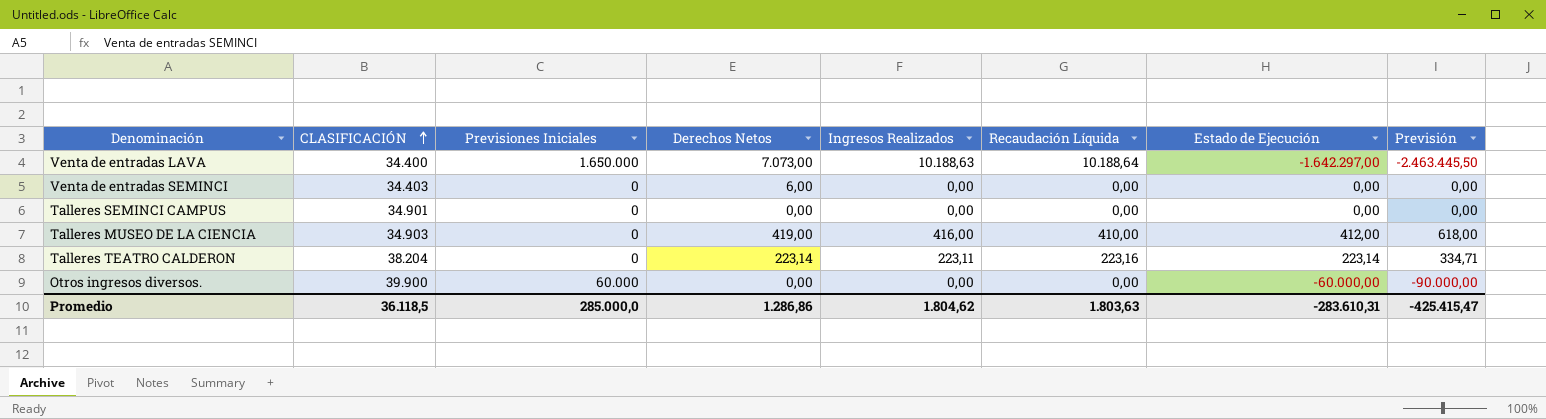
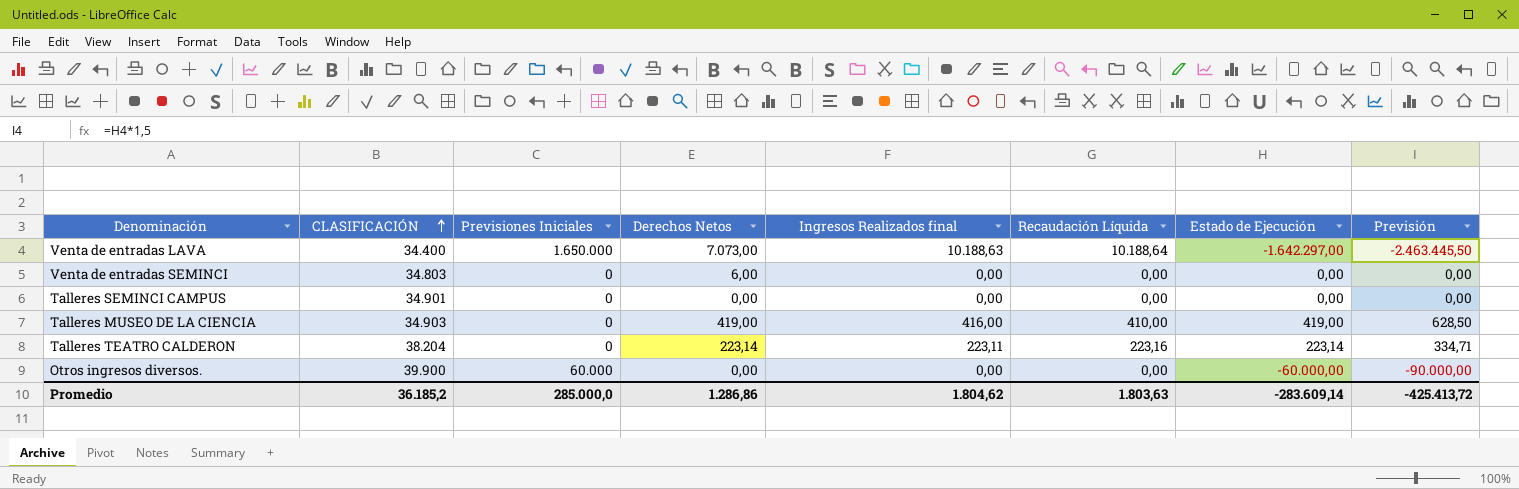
column name: Ingresos Realizados -> Ingresos Realizados final
Venta de entradas SEMINCI | CLASIFICACIÓN: 34.403 -> 34.803
Talleres MUSEO DE LA CIENCIA | Estado de Ejecución: 412,00 -> 419,00
Talleres MUSEO DE LA CIENCIA | Previsión: 618,00 -> 628,50
Promedio | CLASIFICACIÓN: 36.118,5 -> 36.185,2
Promedio | Estado de Ejecución: -283.610,31 -> -283.609,14
Promedio | Previsión: -425.415,47 -> -425.413,72

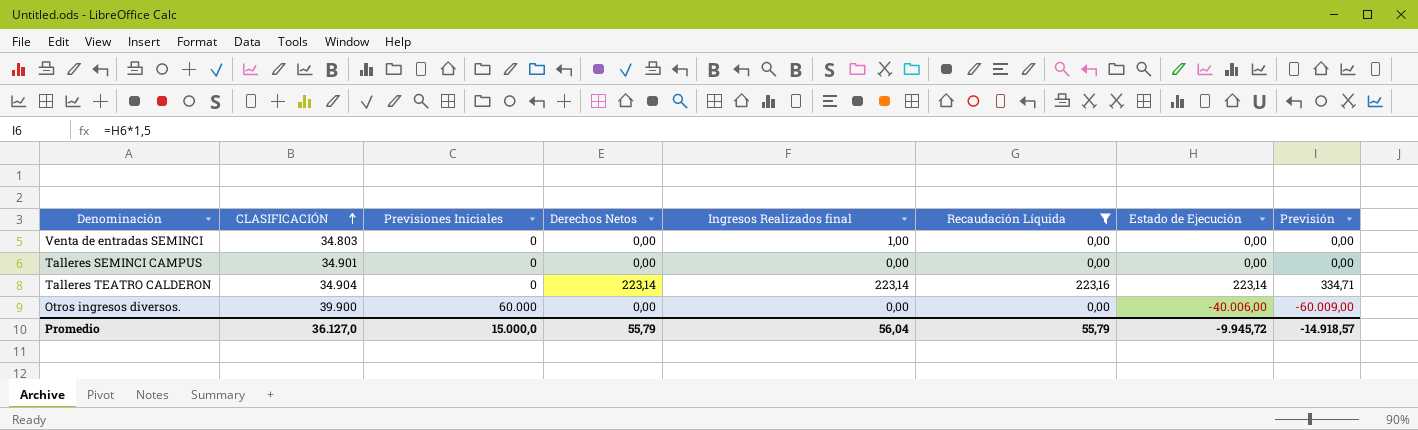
filter: none -> Recaudación Líquida <= 223,16
Venta de entradas SEMINCI | Derechos Netos: 6,00 -> 0,00
Venta de entradas SEMINCI | Ingresos Realizados final: 0,00 -> 1,00
Talleres TEATRO CALDERON | CLASIFICACIÓN: 38.204 -> 34.904
Talleres TEATRO CALDERON | Ingresos Realizados final: 223,11 -> 223,14
Otros ingresos diversos. | Estado de Ejecución: -60.000,00 -> -40.006,00
Otros ingresos diversos. | Previsión: -90.000,00 -> -60.009,00
Promedio | CLASIFICACIÓN: 36.185,2 -> 36.127,0
Promedio | Previsiones Iniciales: 285.000,0 -> 15.000,0
Promedio | Derechos Netos: 1.286,86 -> 55,79
Promedio | Ingresos Realizados final: 1.804,62 -> 56,04
Promedio | Recaudación Líquida: 1.803,63 -> 55,79
Promedio | Estado de Ejecución: -283.609,14 -> -9.945,72
Promedio | Previsión: -425.413,72 -> -14.918,57

